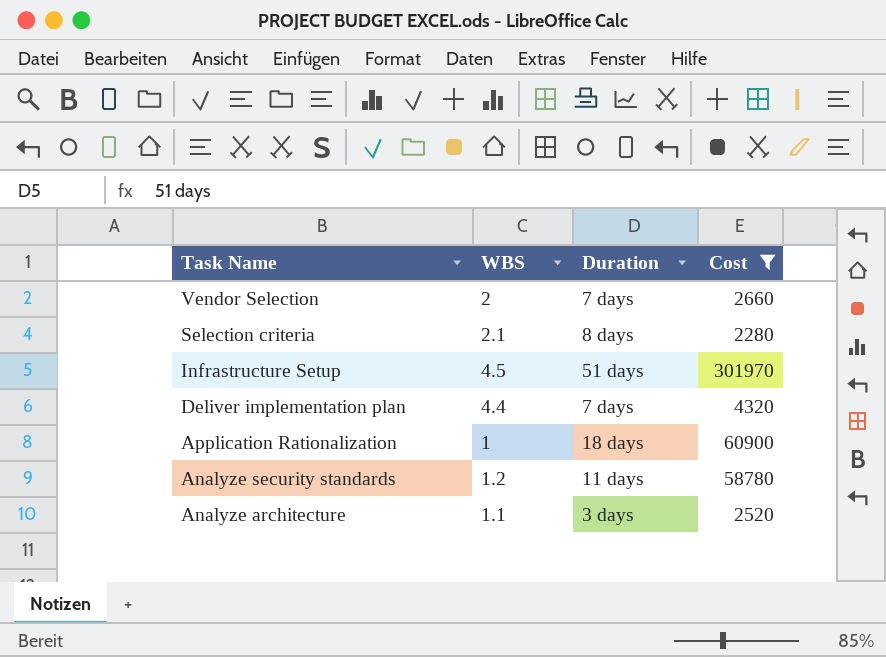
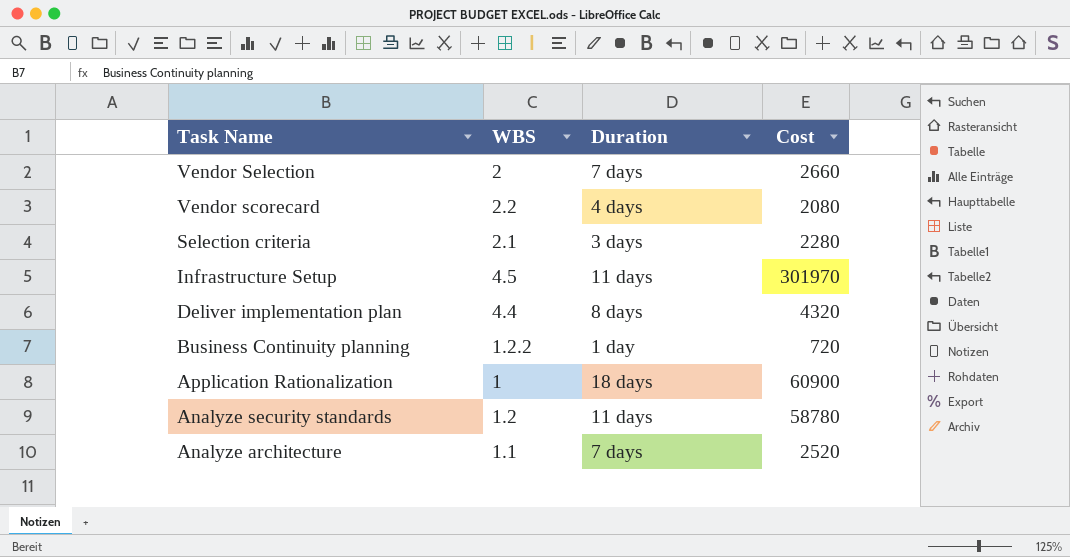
filter: Cost >= 2280 -> none
Selection criteria | Duration: 8 days -> 3 days
Infrastructure Setup | Duration: 51 days -> 11 days
Deliver implementation plan | Duration: 7 days -> 8 days
Analyze architecture | Duration: 3 days -> 7 days

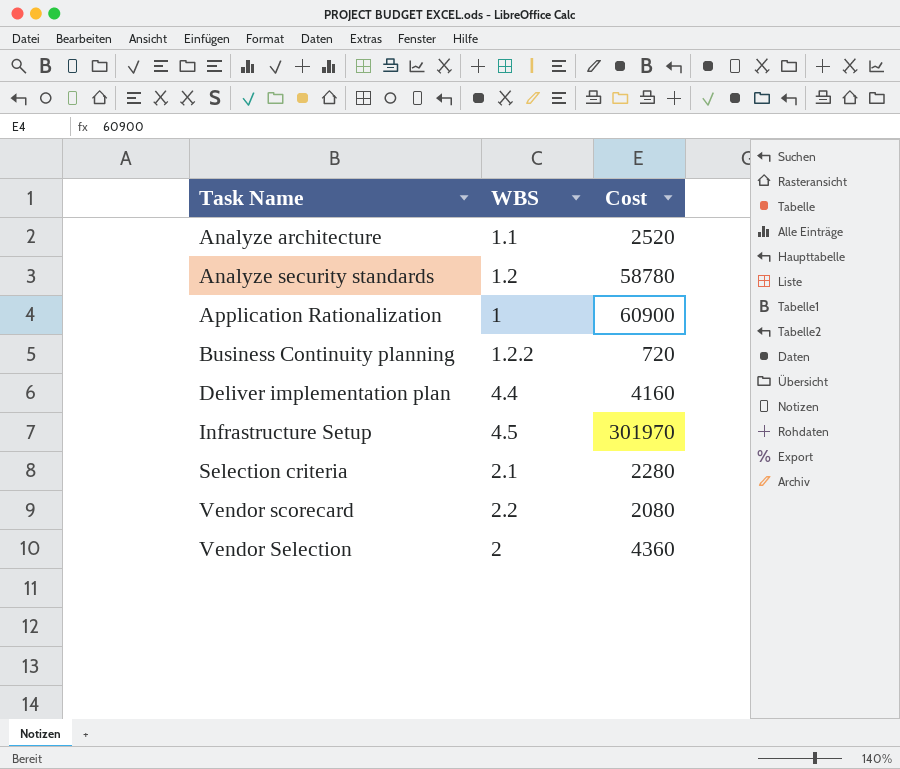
row order: Task Name descending -> Task Name ascending
column Duration | position: 3 -> none
Deliver implementation plan | Cost: 4320 -> 4160
Vendor Selection | Cost: 2660 -> 4360

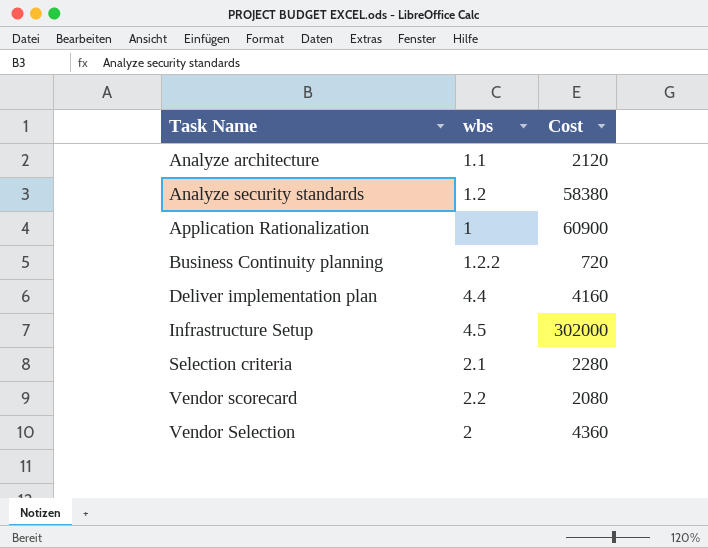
column name: WBS -> wbs
Analyze architecture | Cost: 2520 -> 2120
Analyze security standards | Cost: 58780 -> 58380
Infrastructure Setup | Cost: 301970 -> 302000

